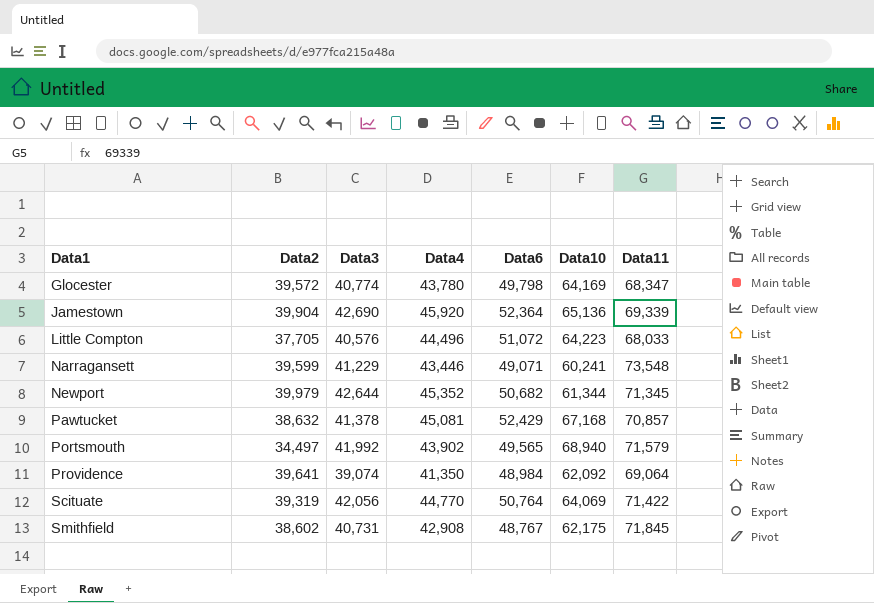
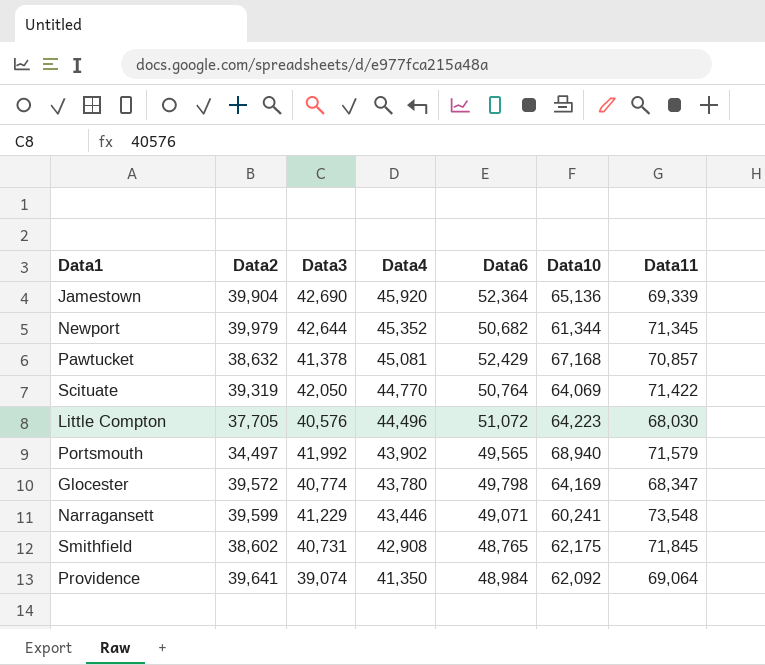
row order: Data1 ascending -> Data4 descending
Scituate | Data3: 42,056 -> 42,050
Little Compton | Data11: 68,033 -> 68,030
Smithfield | Data6: 48,767 -> 48,765

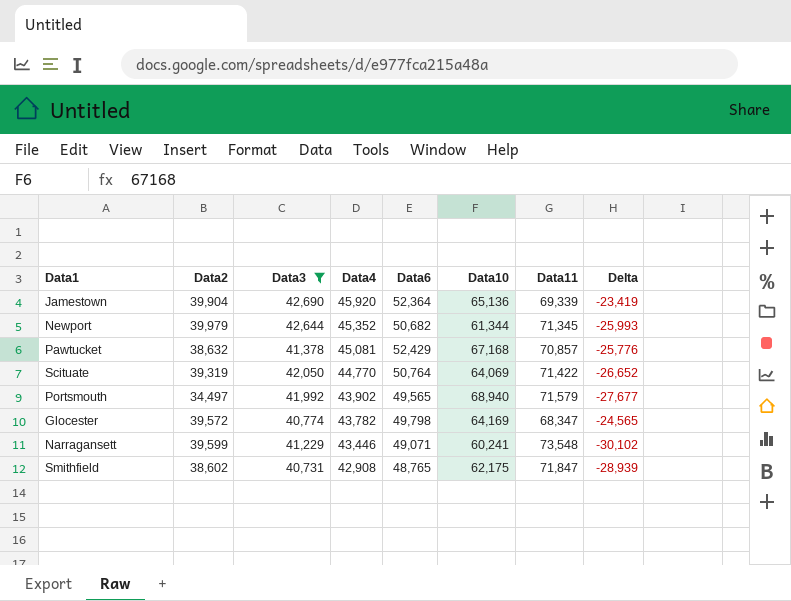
filter: none -> Data3 >= 40,731
column Delta | formula: none -> [Data4] - [Data11]
Glocester | Data4: 43,780 -> 43,782
Smithfield | Data11: 71,845 -> 71,847

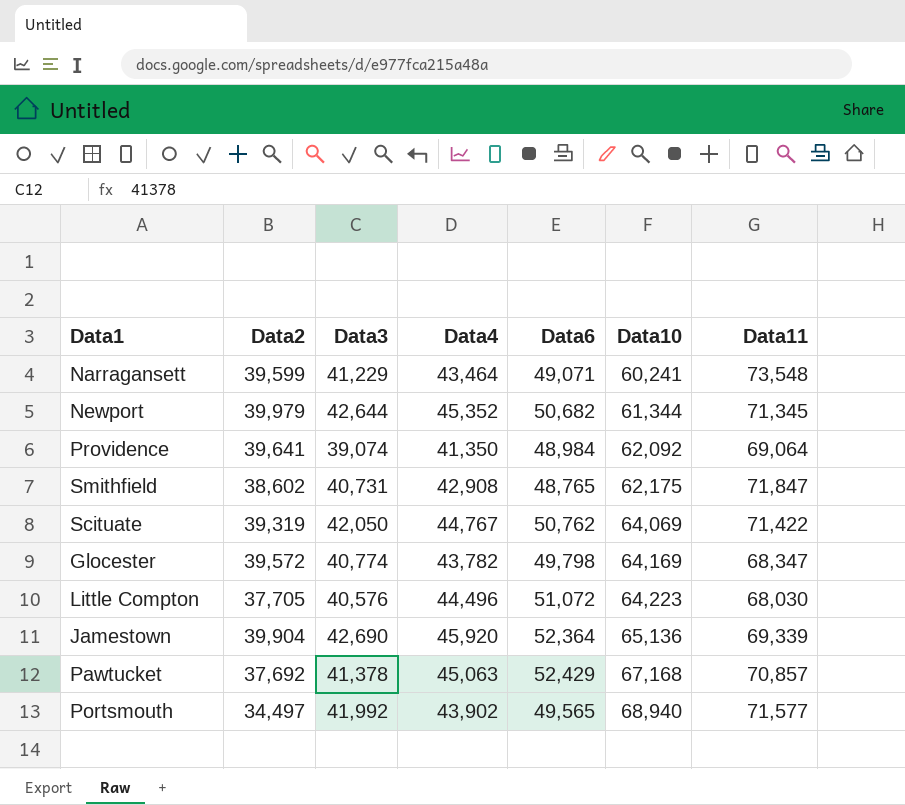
filter: Data3 >= 40,731 -> none
row order: Data4 descending -> Data10 ascending
column Delta | formula: [Data4] - [Data11] -> none
Narragansett | Data4: 43,446 -> 43,464
Scituate | Data4: 44,770 -> 44,767
Scituate | Data6: 50,764 -> 50,762
Pawtucket | Data2: 38,632 -> 37,692
Pawtucket | Data4: 45,081 -> 45,063
Portsmouth | Data11: 71,579 -> 71,577

